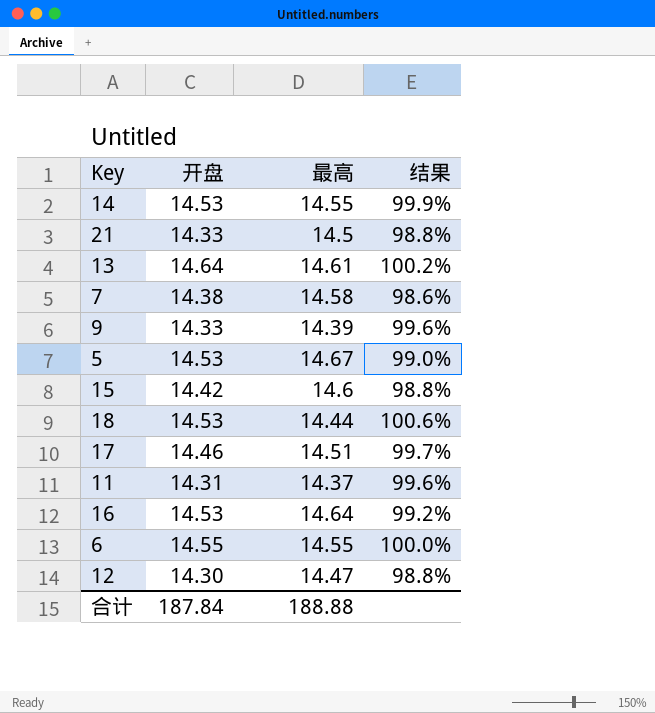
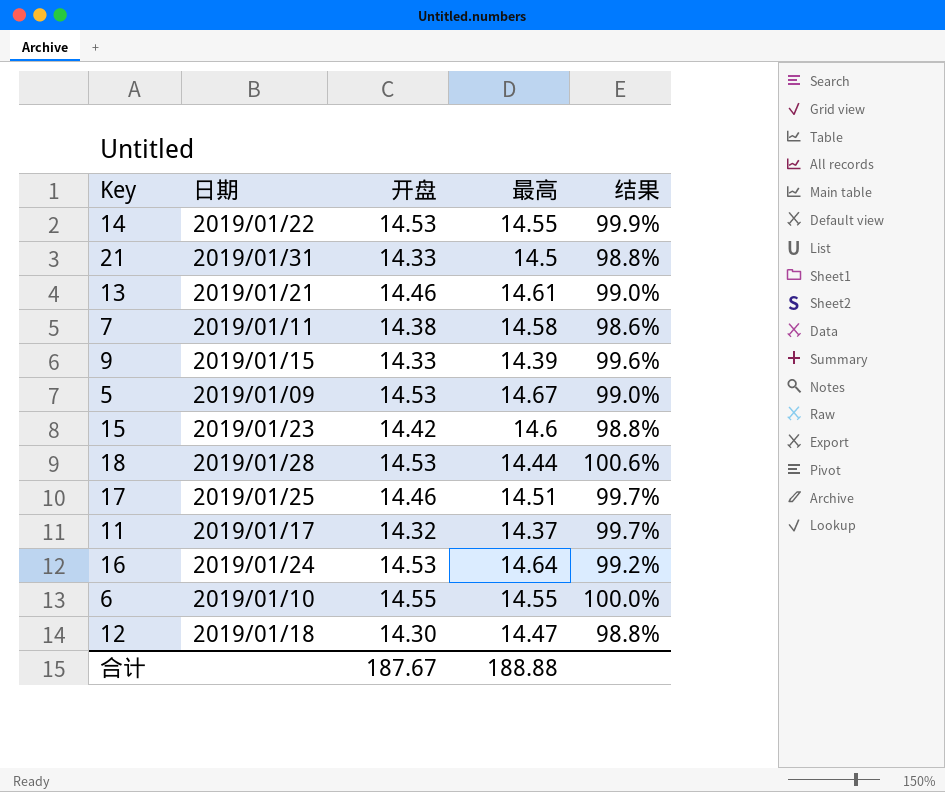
column 日期 | position: none -> 2
13 | 开盘: 14.64 -> 14.46
13 | 结果: 100.2% -> 99.0%
11 | 开盘: 14.31 -> 14.32
11 | 结果: 99.6% -> 99.7%
合计 | 开盘: 187.84 -> 187.67

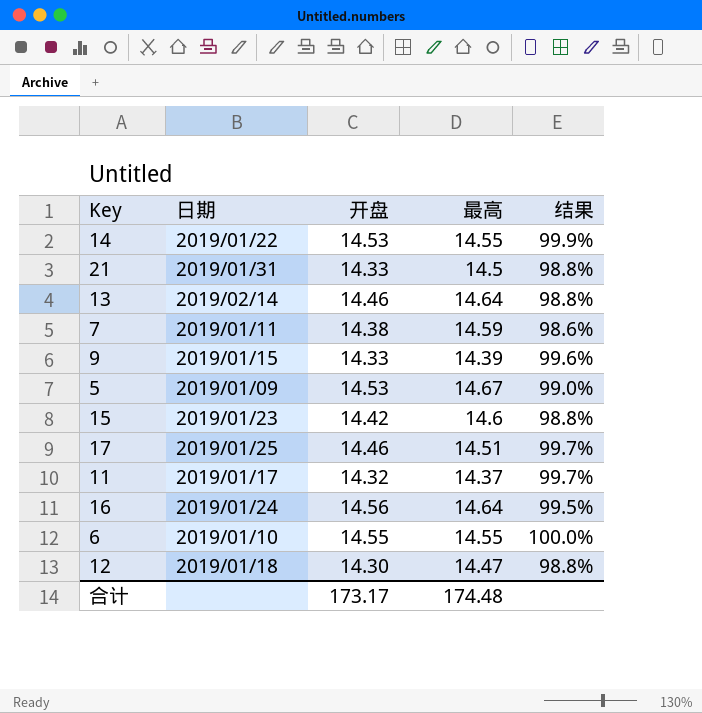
row 18: 2019/01/28 | 14.53 | 14.44 | 100.6% -> none
13 | 日期: 2019/01/21 -> 2019/02/14
13 | 最高: 14.61 -> 14.64
13 | 结果: 99.0% -> 98.8%
7 | 最高: 14.58 -> 14.59
16 | 开盘: 14.53 -> 14.56
16 | 结果: 99.2% -> 99.5%
合计 | 开盘: 187.67 -> 173.17
合计 | 最高: 188.88 -> 174.48

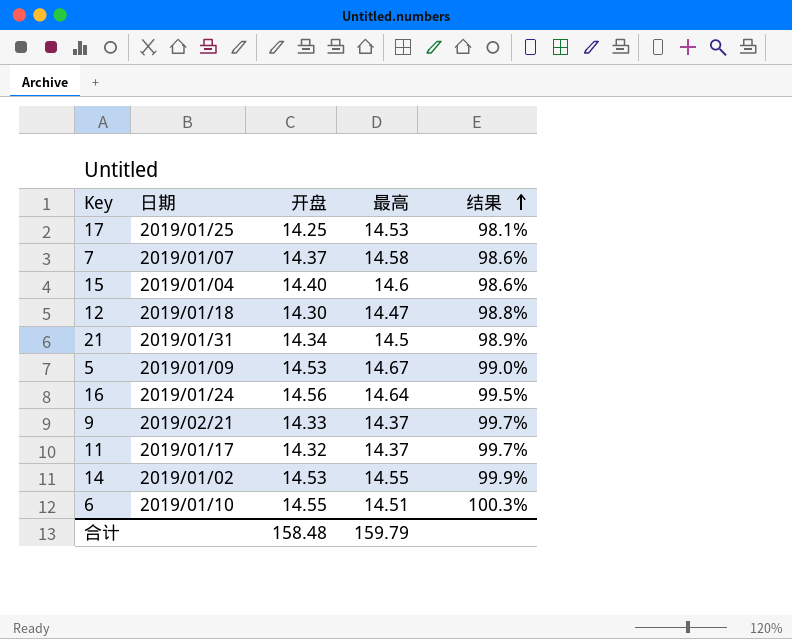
row order: none -> 结果 ascending
row 13: 2019/02/14 | 14.46 | 14.64 | 98.8% -> none
17 | 开盘: 14.46 -> 14.25
17 | 最高: 14.51 -> 14.53
17 | 结果: 99.7% -> 98.1%
7 | 日期: 2019/01/11 -> 2019/01/07
7 | 开盘: 14.38 -> 14.37
7 | 最高: 14.59 -> 14.58
15 | 日期: 2019/01/23 -> 2019/01/04
15 | 开盘: 14.42 -> 14.40
15 | 结果: 98.8% -> 98.6%
21 | 开盘: 14.33 -> 14.34
21 | 结果: 98.8% -> 98.9%
9 | 日期: 2019/01/15 -> 2019/02/21
9 | 最高: 14.39 -> 14.37
9 | 结果: 99.6% -> 99.7%
14 | 日期: 2019/01/22 -> 2019/01/02
6 | 最高: 14.55 -> 14.51
6 | 结果: 100.0% -> 100.3%
合计 | 开盘: 173.17 -> 158.48
合计 | 最高: 174.48 -> 159.79

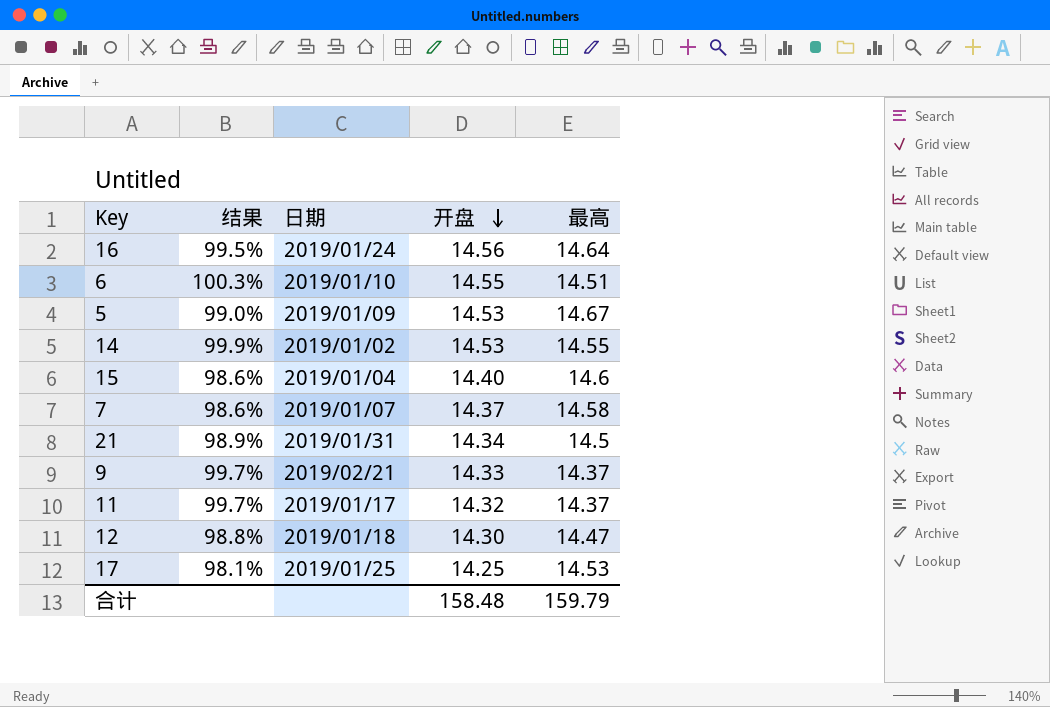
row order: 结果 ascending -> 开盘 descending
column 结果 | position: 5 -> 2

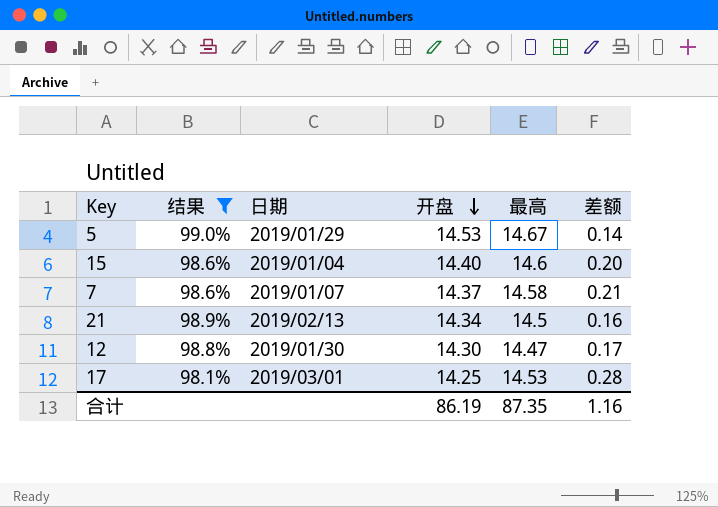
filter: none -> 结果 <= 99.0%
column 差额 | formula: none -> [最高] - [开盘]
5 | 日期: 2019/01/09 -> 2019/01/29
21 | 日期: 2019/01/31 -> 2019/02/13
12 | 日期: 2019/01/18 -> 2019/01/30
17 | 日期: 2019/01/25 -> 2019/03/01
合计 | 开盘: 158.48 -> 86.19
合计 | 最高: 159.79 -> 87.35

